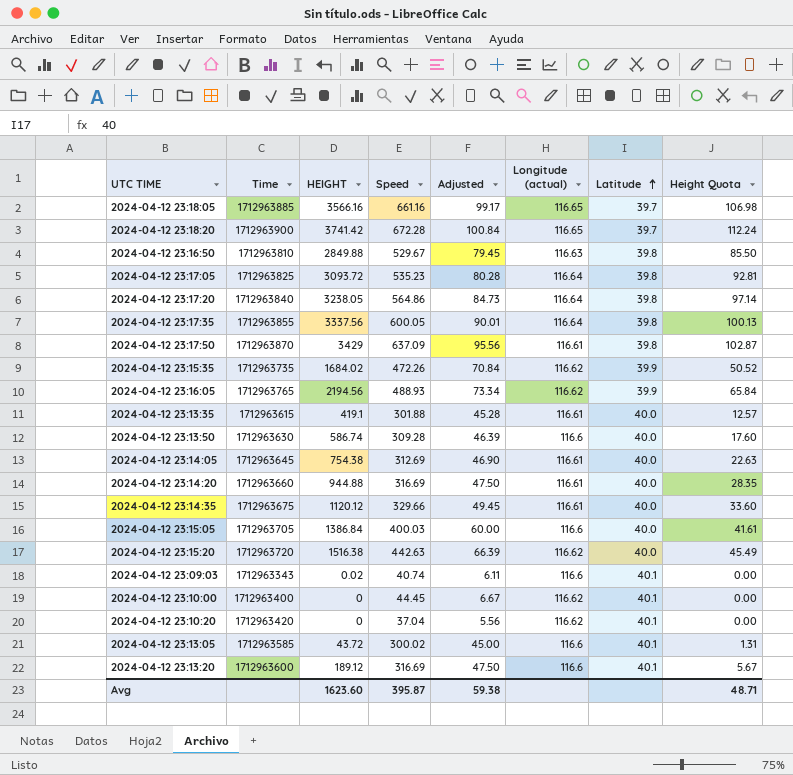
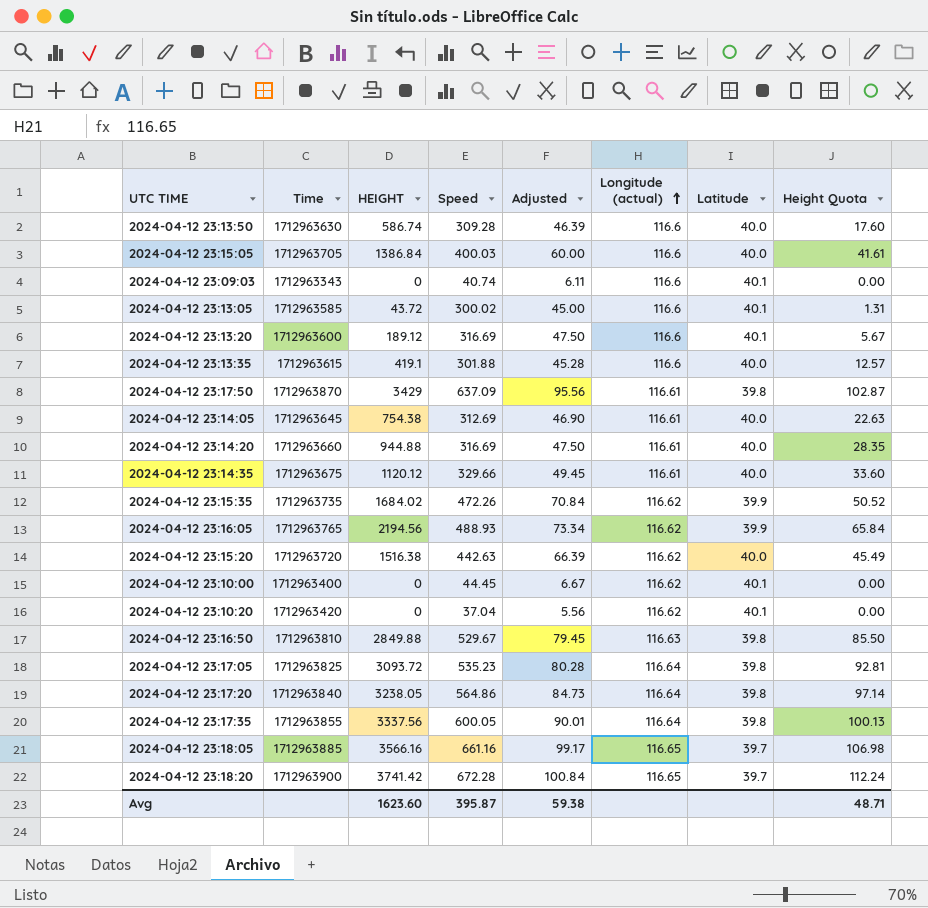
row order: Latitude ascending -> Longitude (actual) ascending
2024-04-12 23:09:03 | HEIGHT: 0.02 -> 0
2024-04-12 23:13:35 | Longitude (actual): 116.61 -> 116.6

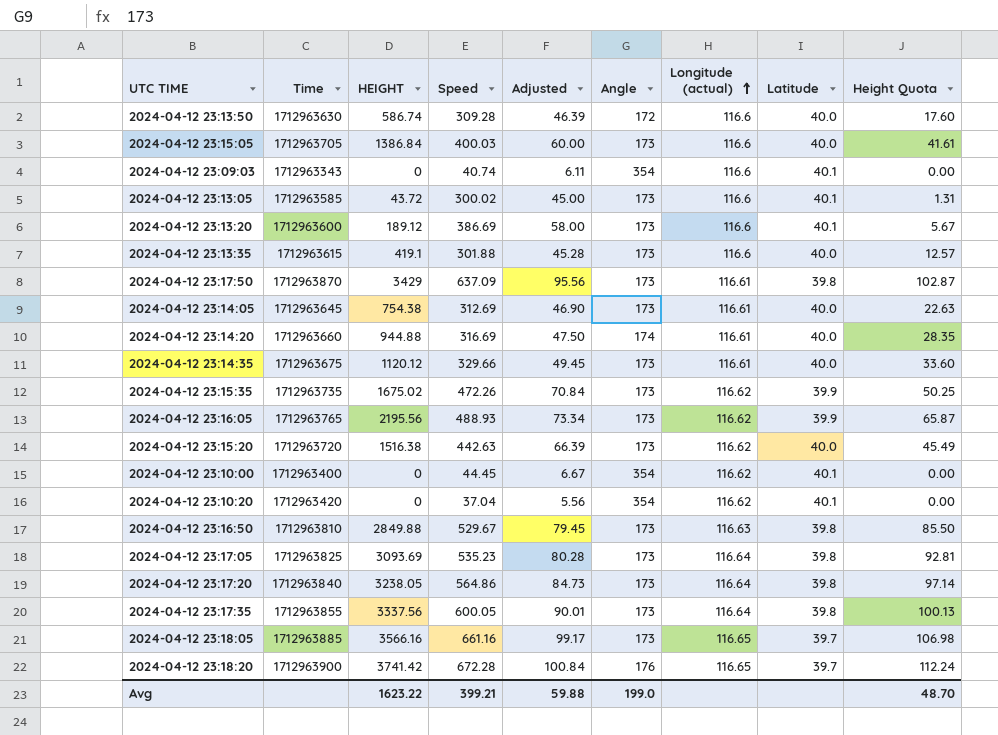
column Angle | position: none -> 6
2024-04-12 23:13:20 | Speed: 316.69 -> 386.69
2024-04-12 23:13:20 | Adjusted: 47.50 -> 58.00
2024-04-12 23:15:35 | HEIGHT: 1684.02 -> 1675.02
2024-04-12 23:15:35 | Height Quota: 50.52 -> 50.25
2024-04-12 23:16:05 | HEIGHT: 2194.56 -> 2195.56
2024-04-12 23:16:05 | Height Quota: 65.84 -> 65.87
2024-04-12 23:17:05 | HEIGHT: 3093.72 -> 3093.69
Avg | HEIGHT: 1623.60 -> 1623.22
Avg | Speed: 395.87 -> 399.21
Avg | Adjusted: 59.38 -> 59.88
Avg | Height Quota: 48.71 -> 48.70

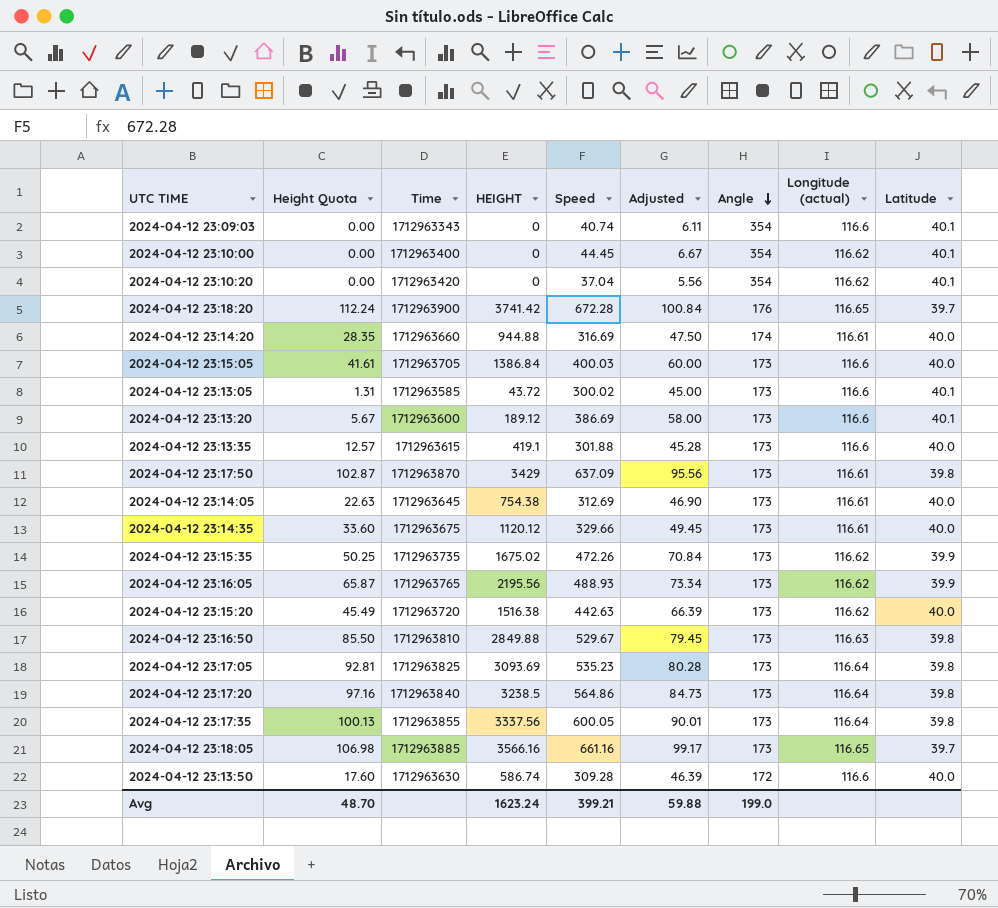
row order: Longitude (actual) ascending -> Angle descending
column Height Quota | position: 9 -> 2
2024-04-12 23:17:20 | Height Quota: 97.14 -> 97.16
2024-04-12 23:17:20 | HEIGHT: 3238.05 -> 3238.5
Avg | HEIGHT: 1623.22 -> 1623.24

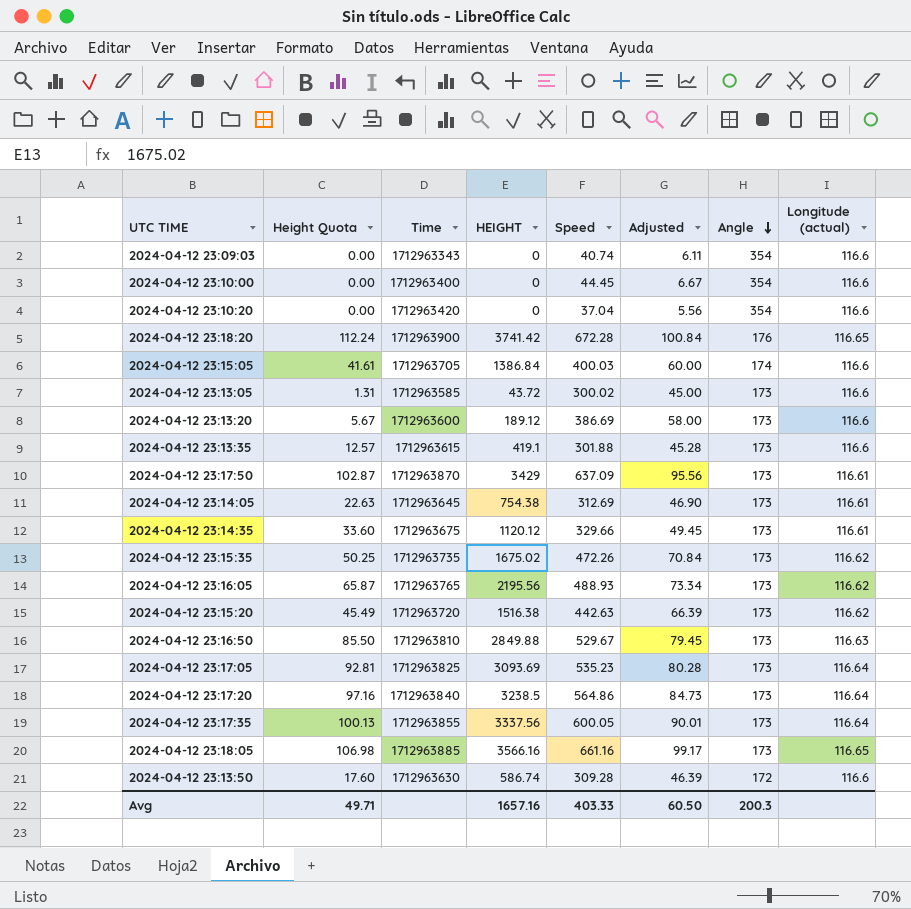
column Latitude | position: 9 -> none
row 2024-04-12 23:14:20: 28.35 | 1712963660 | 944.88 | 316.69 | 47.50 | 174 | 116.61 | 40.0 -> none
2024-04-12 23:10:00 | Longitude (actual): 116.62 -> 116.6
2024-04-12 23:10:20 | Longitude (actual): 116.62 -> 116.6
2024-04-12 23:15:05 | Angle: 173 -> 174
Avg | Height Quota: 48.70 -> 49.71
Avg | HEIGHT: 1623.24 -> 1657.16
Avg | Speed: 399.21 -> 403.33
Avg | Adjusted: 59.88 -> 60.50
Avg | Angle: 199.0 -> 200.3

